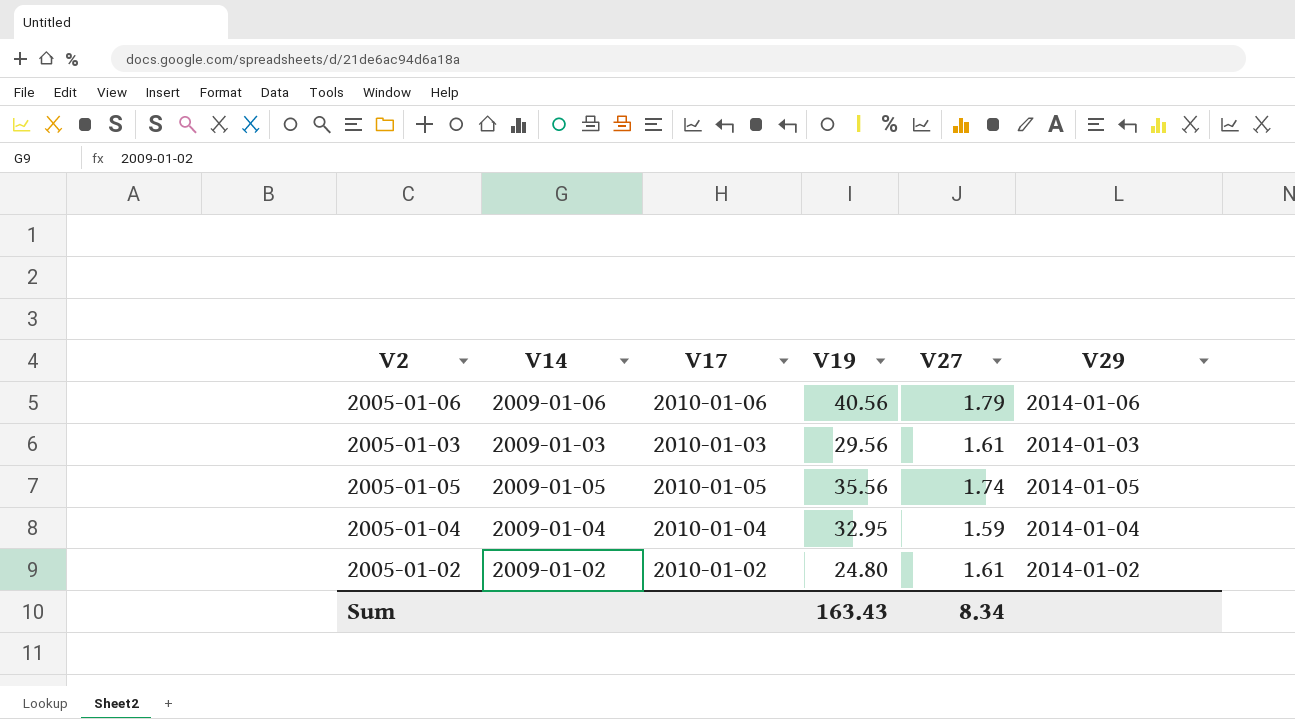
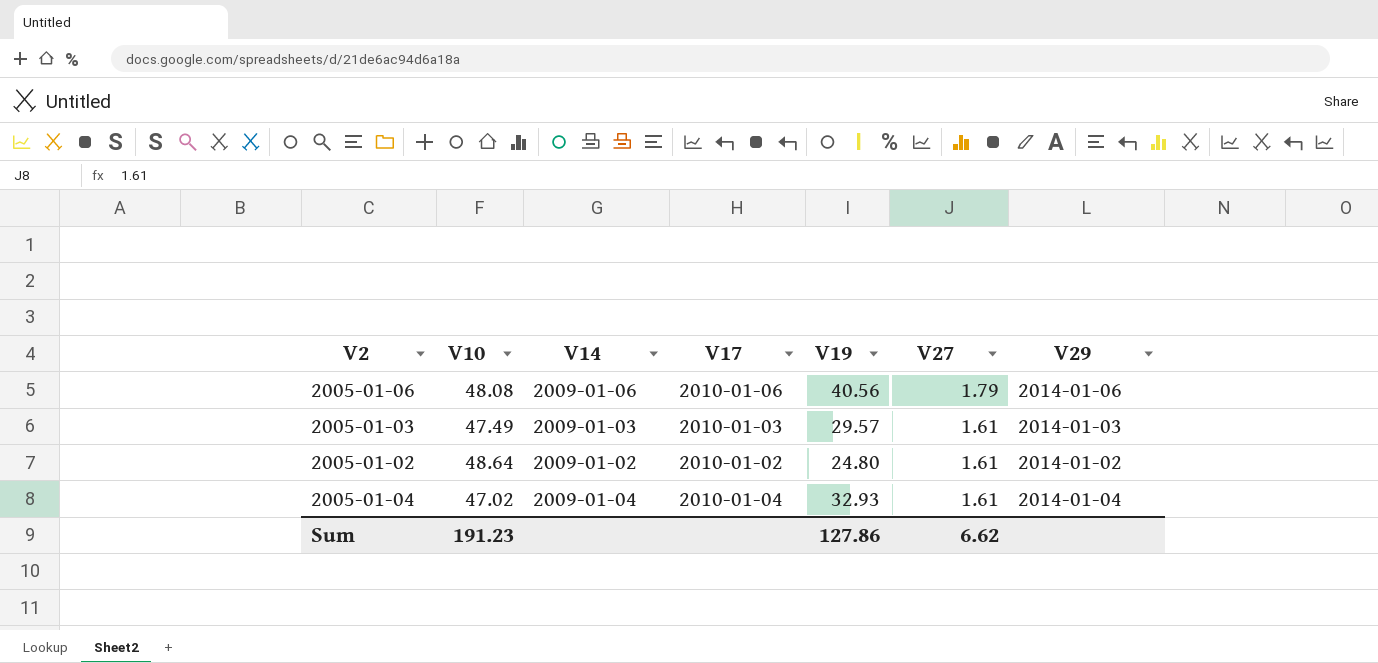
row order: none -> V27 descending
column V10 | position: none -> 2
row 2005-01-05: 2009-01-05 | 2010-01-05 | 35.56 | 1.74 | 2014-01-05 -> none
2005-01-03 | V19: 29.56 -> 29.57
2005-01-04 | V19: 32.95 -> 32.93
2005-01-04 | V27: 1.59 -> 1.61
Sum | V19: 163.43 -> 127.86
Sum | V27: 8.34 -> 6.62

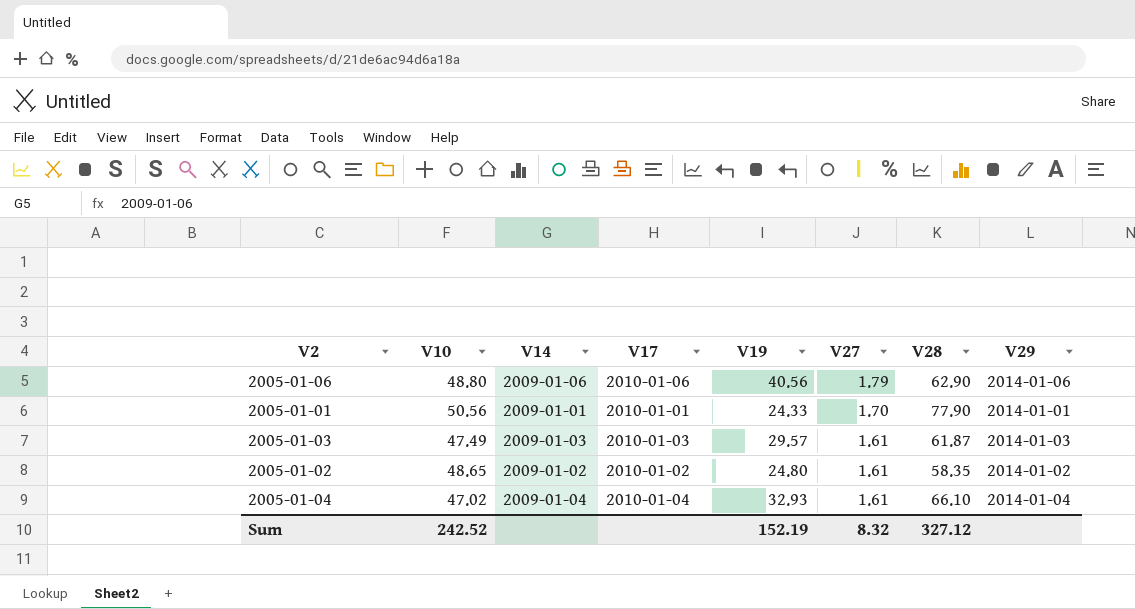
column V28 | position: none -> 7
2005-01-06 | V10: 48.08 -> 48.80
row 2005-01-01: none -> 50.56 | 2009-01-01 | 2010-01-01 | 24.33 | 1.70 | 77.90 | 2014-01-01
2005-01-02 | V10: 48.64 -> 48.65
Sum | V10: 191.23 -> 242.52
Sum | V19: 127.86 -> 152.19
Sum | V27: 6.62 -> 8.32

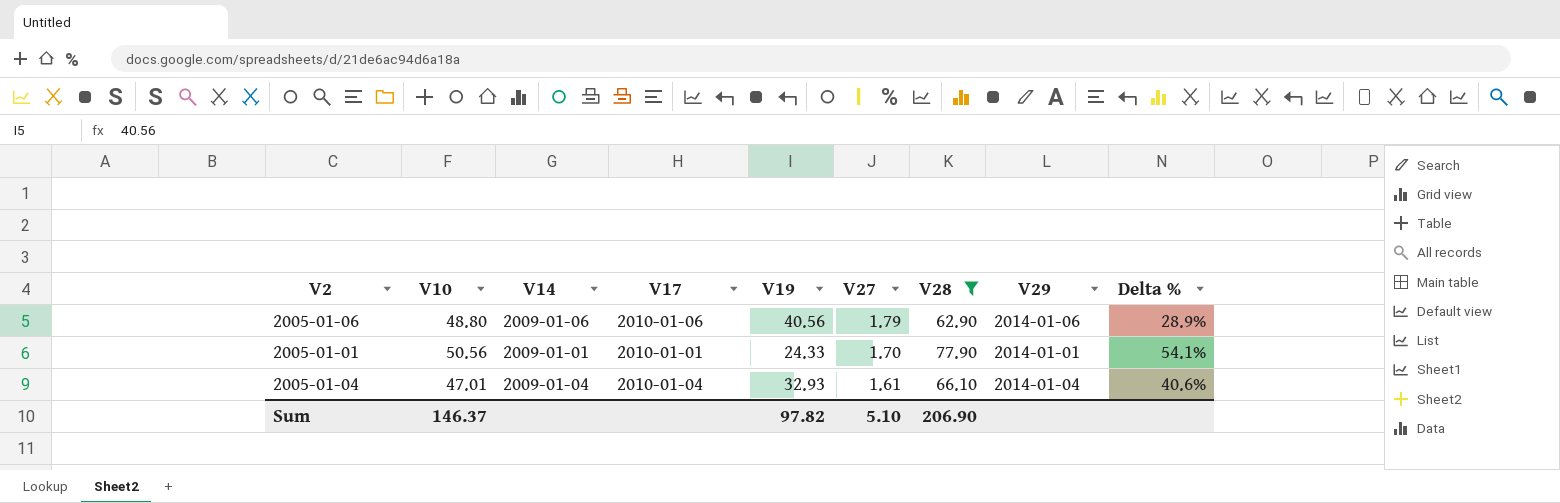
filter: none -> V28 >= 62.90
column Delta % | formula: none -> ([V28] - [V10]) / [V10]
2005-01-04 | V10: 47.02 -> 47.01
Sum | V10: 242.52 -> 146.37
Sum | V19: 152.19 -> 97.82
Sum | V27: 8.32 -> 5.10
Sum | V28: 327.12 -> 206.90

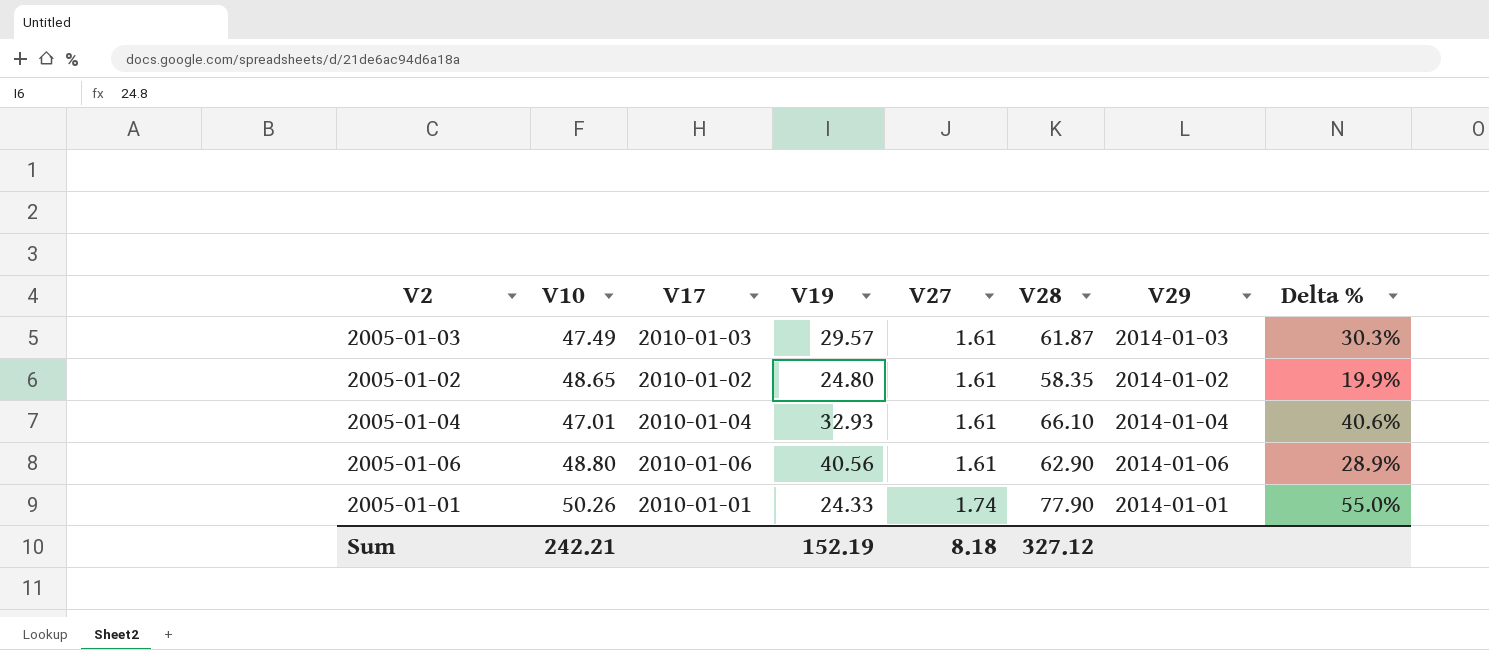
filter: V28 >= 62.90 -> none
row order: V27 descending -> V27 ascending
column V14 | position: 3 -> none
2005-01-06 | V27: 1.79 -> 1.61
2005-01-01 | V10: 50.56 -> 50.26
2005-01-01 | V27: 1.70 -> 1.74
2005-01-01 | Delta %: 54.1% -> 55.0%
Sum | V10: 146.37 -> 242.21
Sum | V19: 97.82 -> 152.19
Sum | V27: 5.10 -> 8.18
Sum | V28: 206.90 -> 327.12

